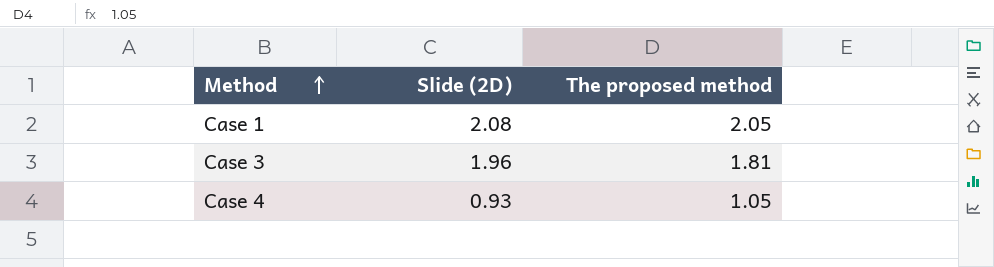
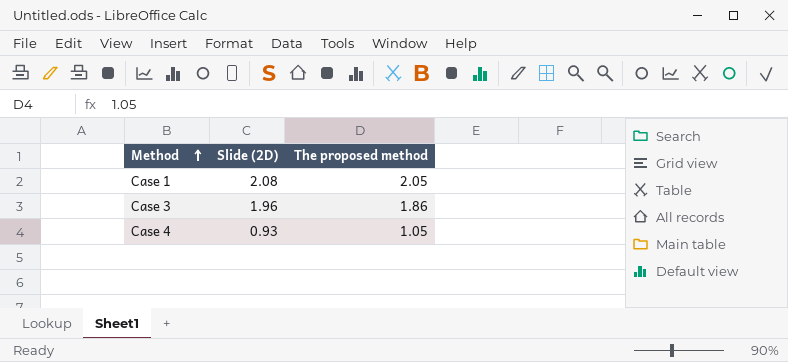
Case 3 | The proposed method: 1.81 -> 1.86

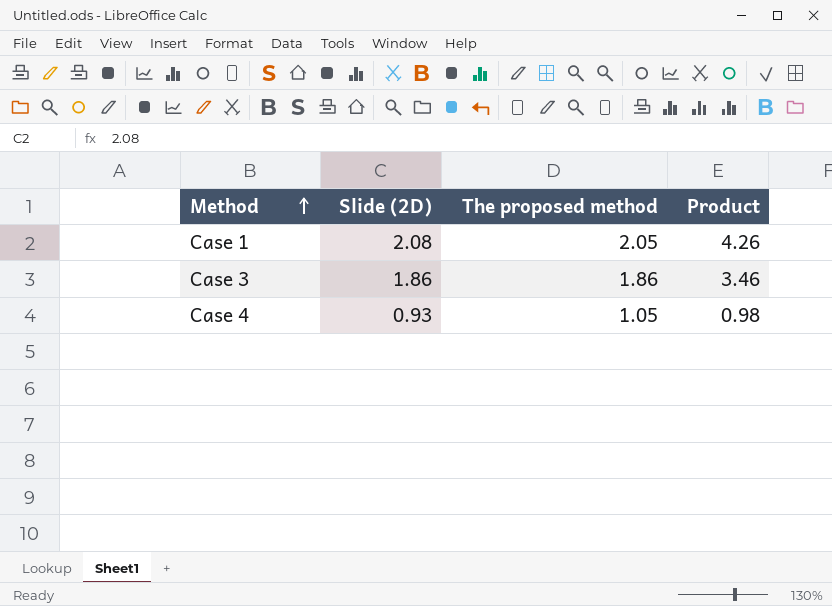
column Product | formula: none -> [Slide (2D)] * [The proposed method]
Case 3 | Slide (2D): 1.96 -> 1.86

